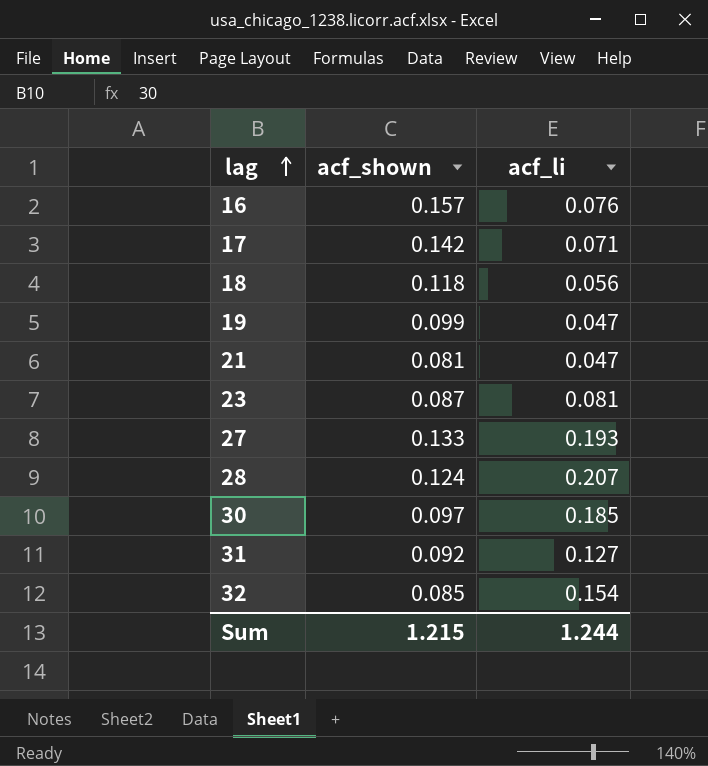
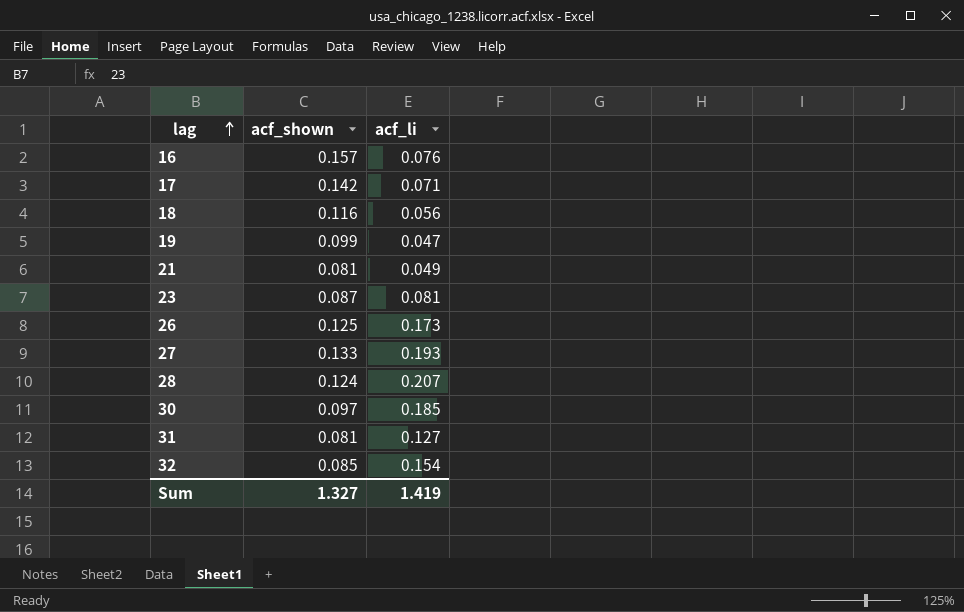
18 | acf_shown: 0.118 -> 0.116
21 | acf_li: 0.047 -> 0.049
row 26: none -> 0.125 | 0.173
31 | acf_shown: 0.092 -> 0.081
Sum | acf_shown: 1.215 -> 1.327
Sum | acf_li: 1.244 -> 1.419

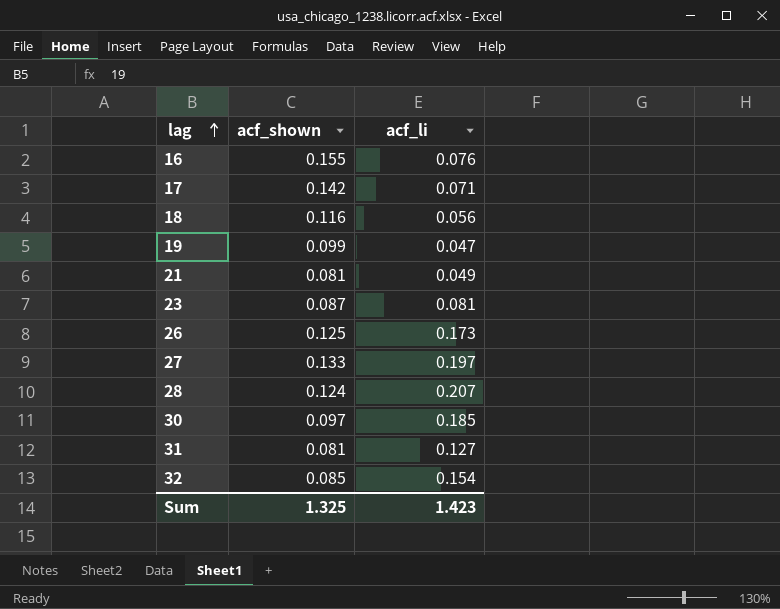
16 | acf_shown: 0.157 -> 0.155
27 | acf_li: 0.193 -> 0.197
Sum | acf_shown: 1.327 -> 1.325
Sum | acf_li: 1.419 -> 1.423

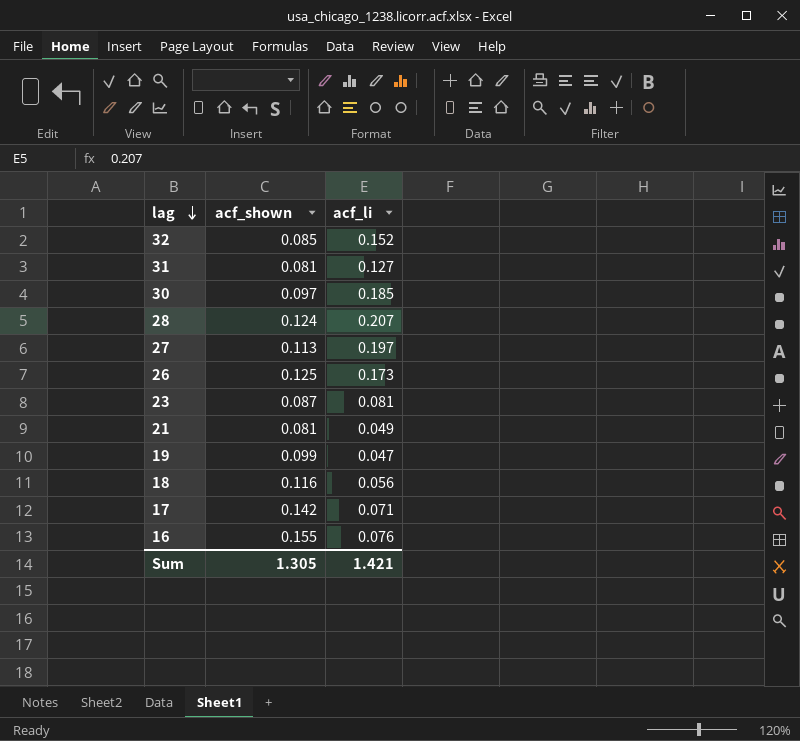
row order: lag ascending -> lag descending
32 | acf_li: 0.154 -> 0.152
27 | acf_shown: 0.133 -> 0.113
Sum | acf_shown: 1.325 -> 1.305
Sum | acf_li: 1.423 -> 1.421

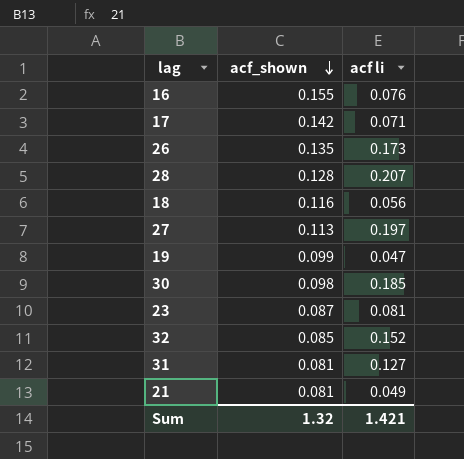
row order: lag descending -> acf_shown descending
column name: acf_li -> acf li
26 | acf_shown: 0.125 -> 0.135
28 | acf_shown: 0.124 -> 0.128
30 | acf_shown: 0.097 -> 0.098
Sum | acf_shown: 1.305 -> 1.32

